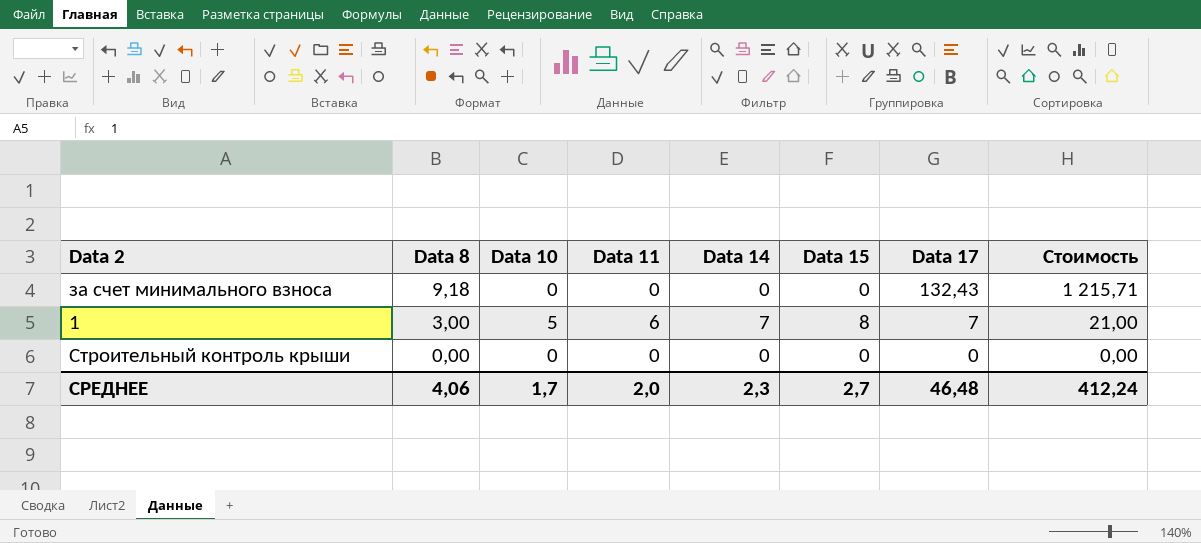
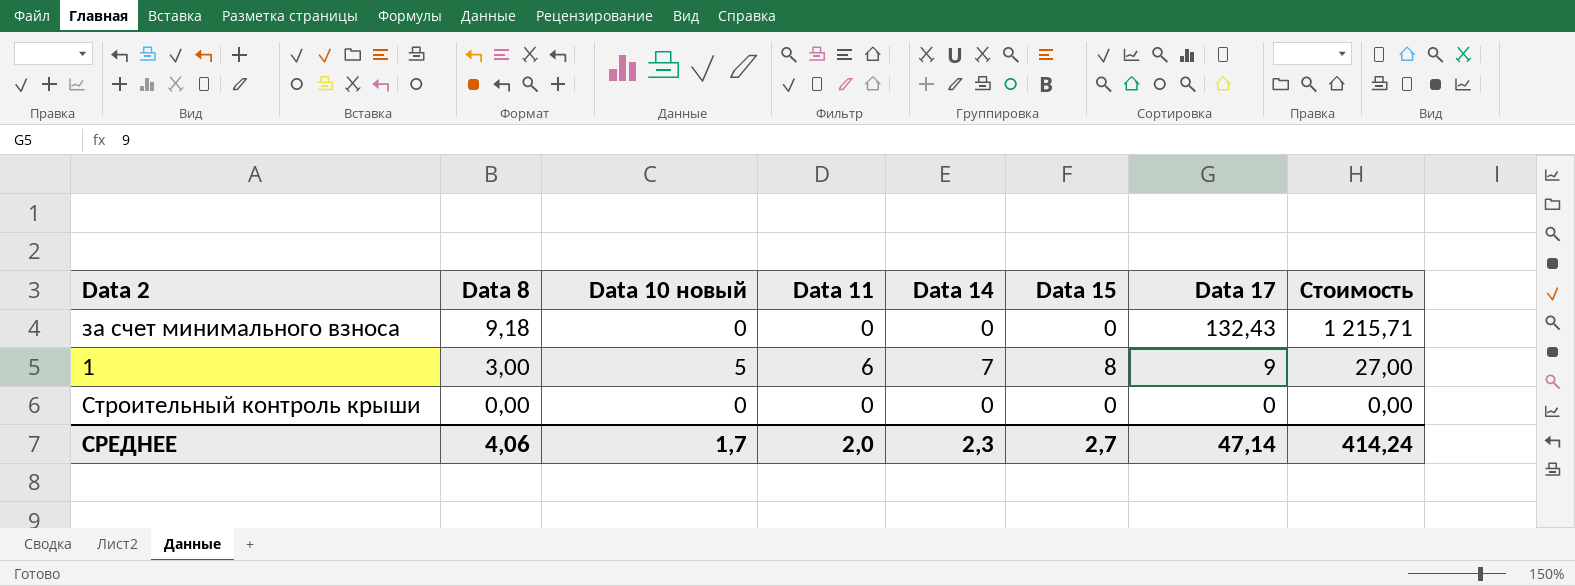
column name: Data 10 -> Data 10 новый
1 | Data 17: 7 -> 9
1 | Стоимость: 21,00 -> 27,00
СРЕДНЕЕ | Data 17: 46,48 -> 47,14
СРЕДНЕЕ | Стоимость: 412,24 -> 414,24

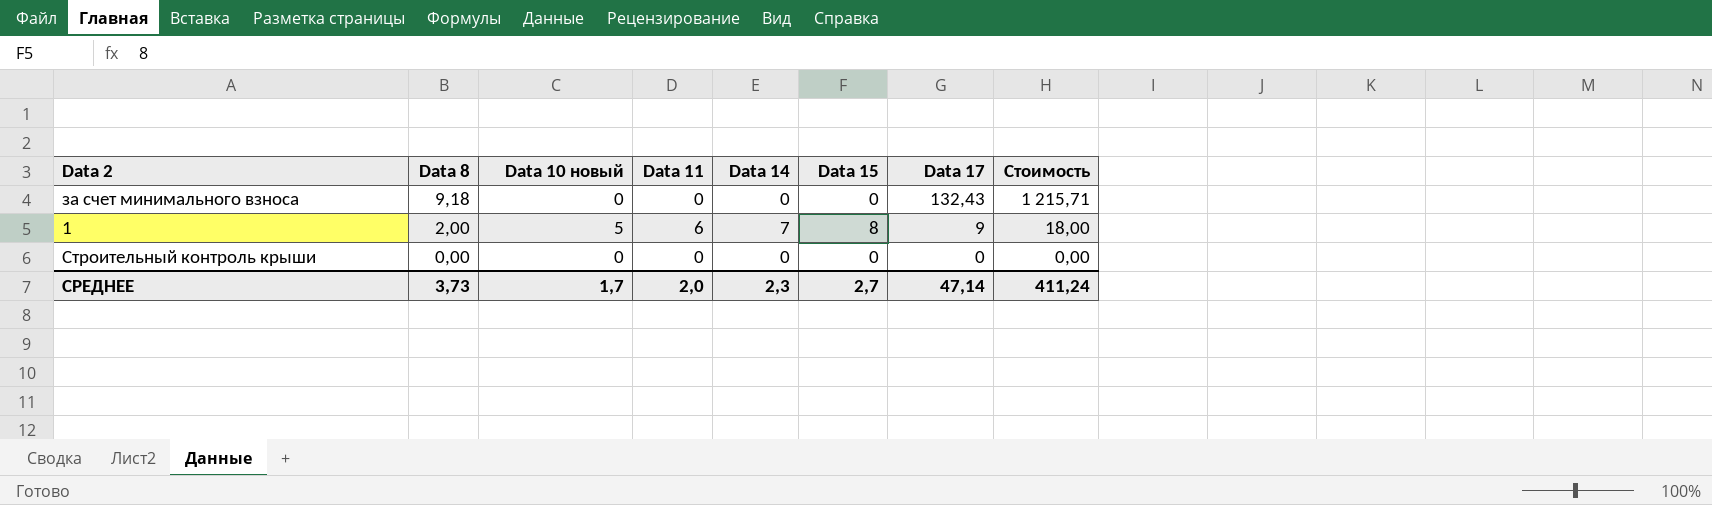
1 | Data 8: 3,00 -> 2,00
1 | Стоимость: 27,00 -> 18,00
СРЕДНЕЕ | Data 8: 4,06 -> 3,73
СРЕДНЕЕ | Стоимость: 414,24 -> 411,24

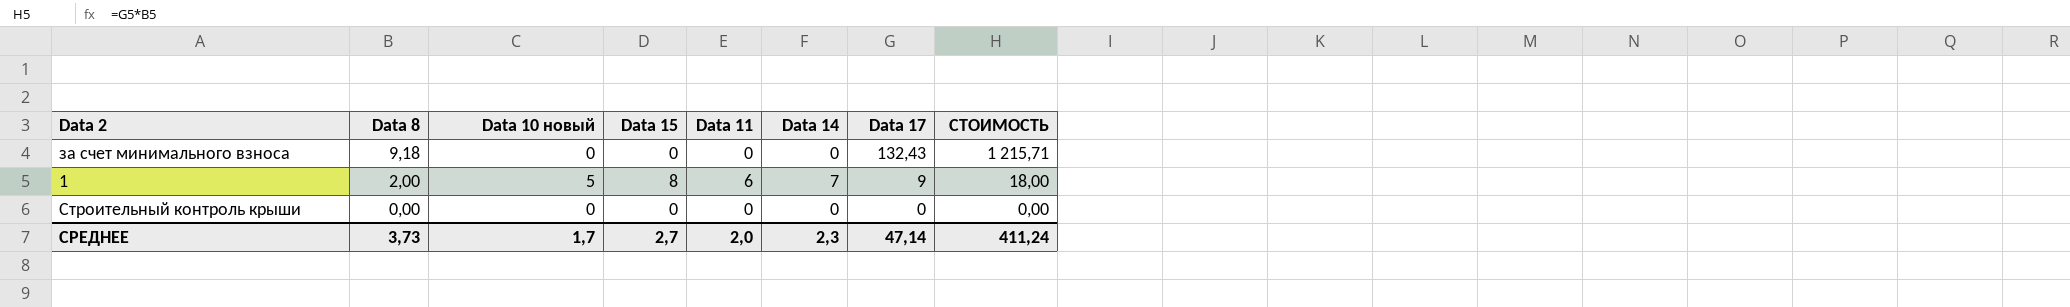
column Data 15 | position: 6 -> 4
column name: Стоимость -> СТОИМОСТЬ

